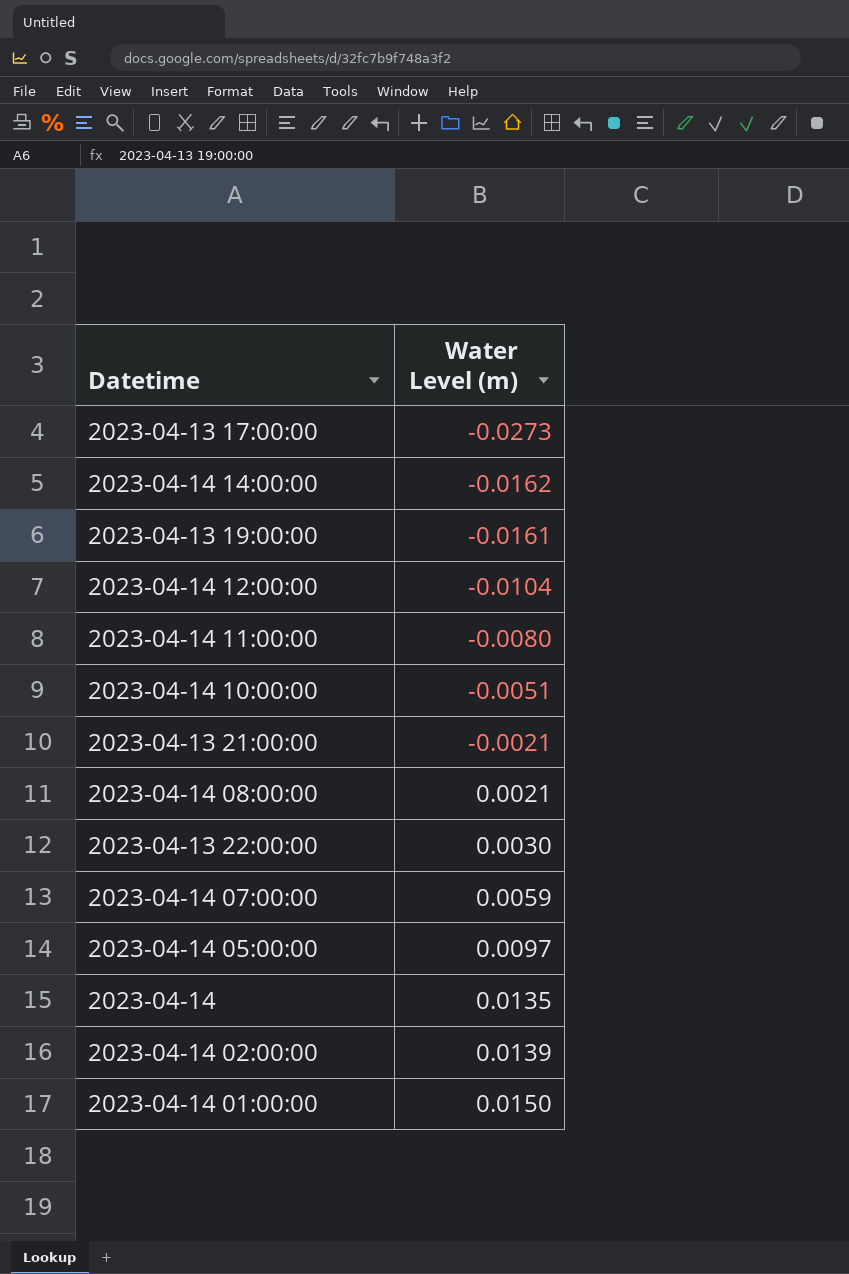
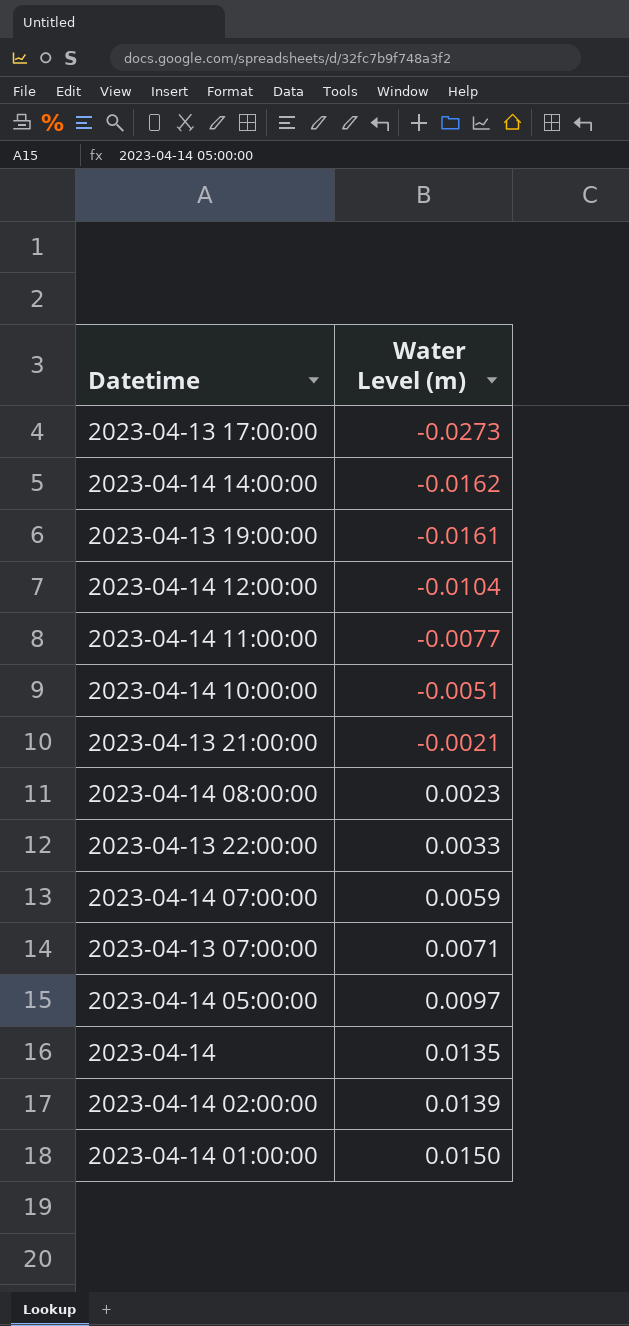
2023-04-14 11:00:00 | Water Level (m): -0.0080 -> -0.0077
2023-04-14 08:00:00 | Water Level (m): 0.0021 -> 0.0023
2023-04-13 22:00:00 | Water Level (m): 0.0030 -> 0.0033
row 2023-04-13 07:00:00: none -> 0.0071

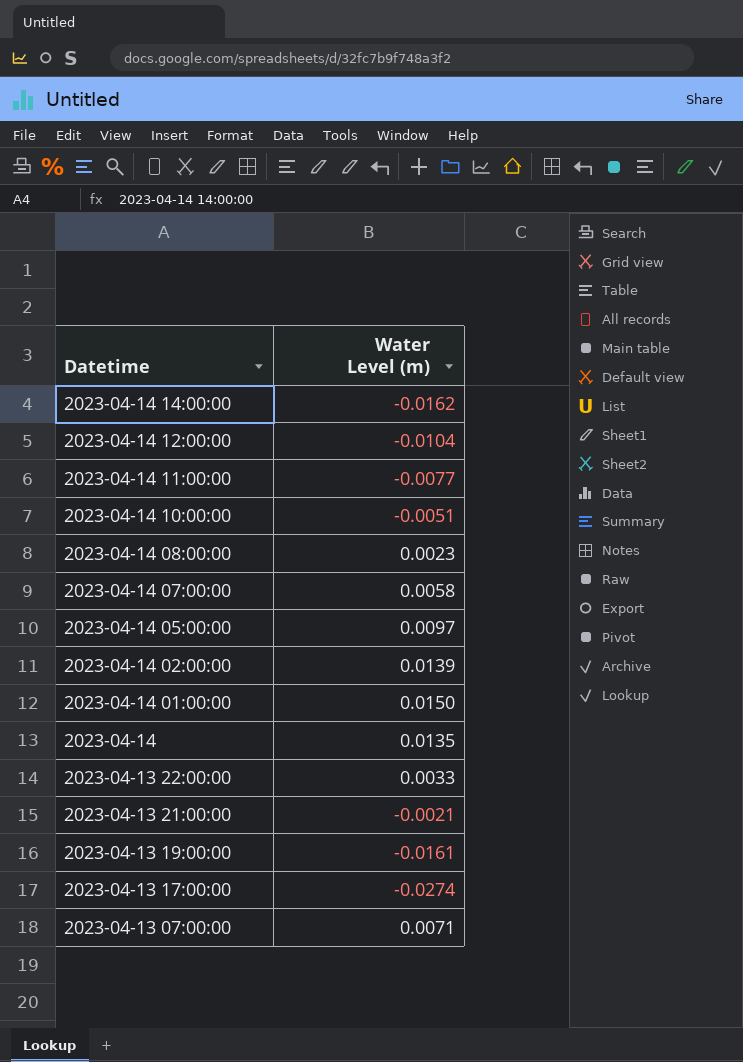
row order: Water Level (m) ascending -> Datetime descending
2023-04-14 07:00:00 | Water Level (m): 0.0059 -> 0.0058
2023-04-13 17:00:00 | Water Level (m): -0.0273 -> -0.0274

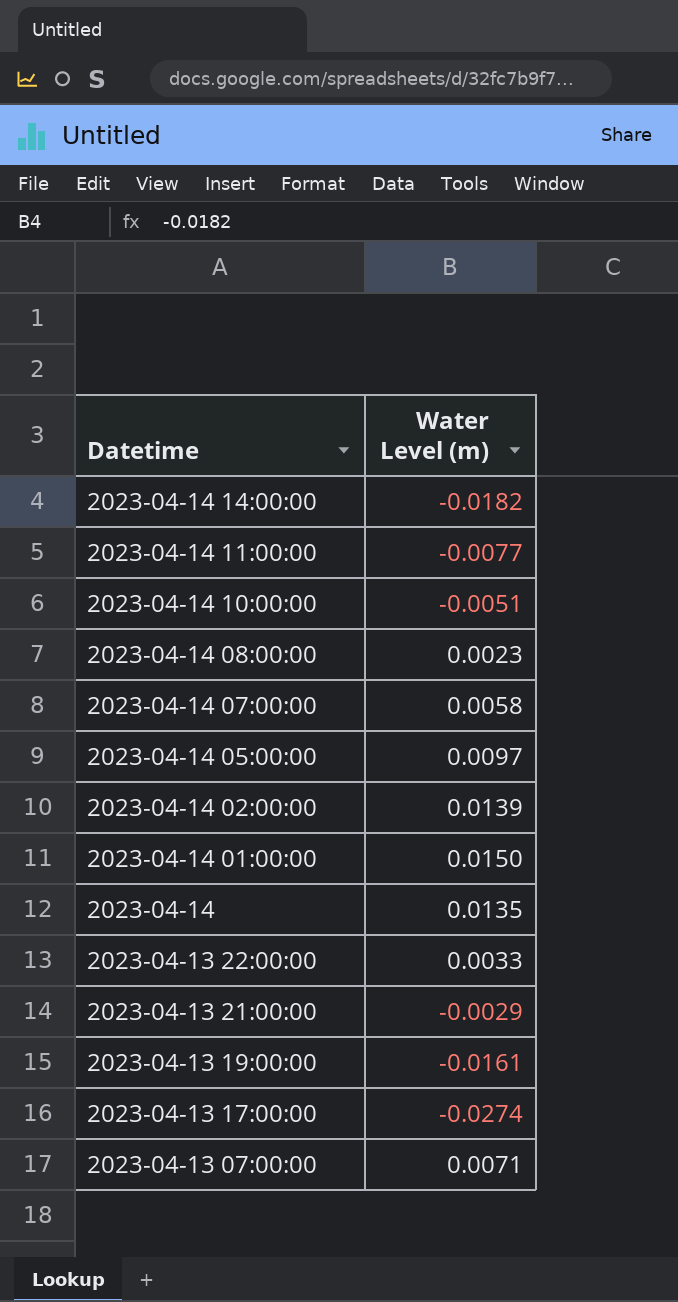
row 2023-04-14 12:00:00: -0.0104 -> none
2023-04-14 14:00:00 | Water Level (m): -0.0162 -> -0.0182
2023-04-13 21:00:00 | Water Level (m): -0.0021 -> -0.0029

